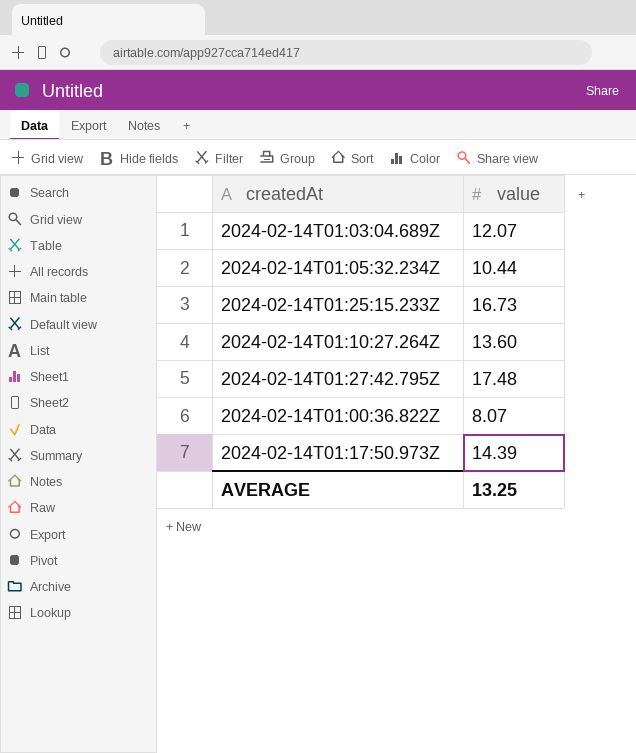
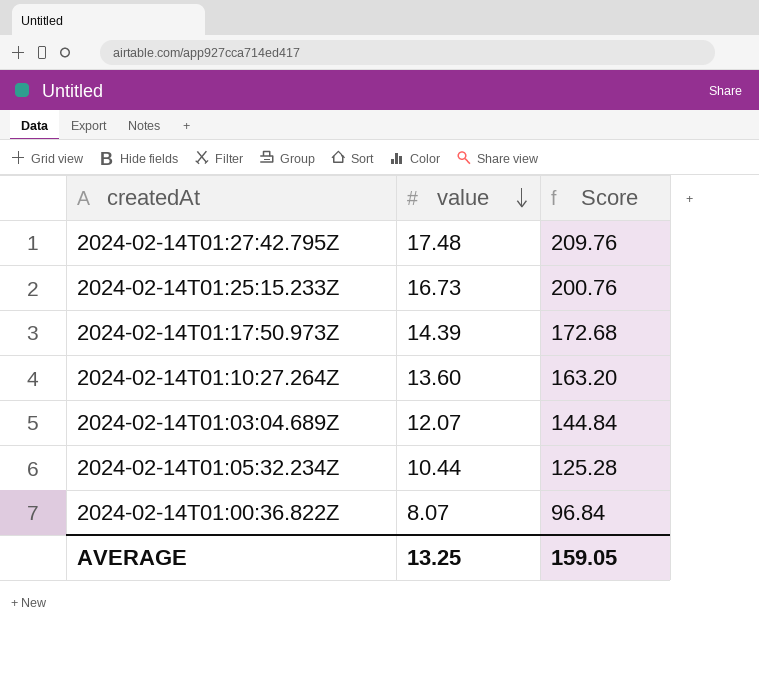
row order: none -> value descending
column Score | formula: none -> [value] * 12

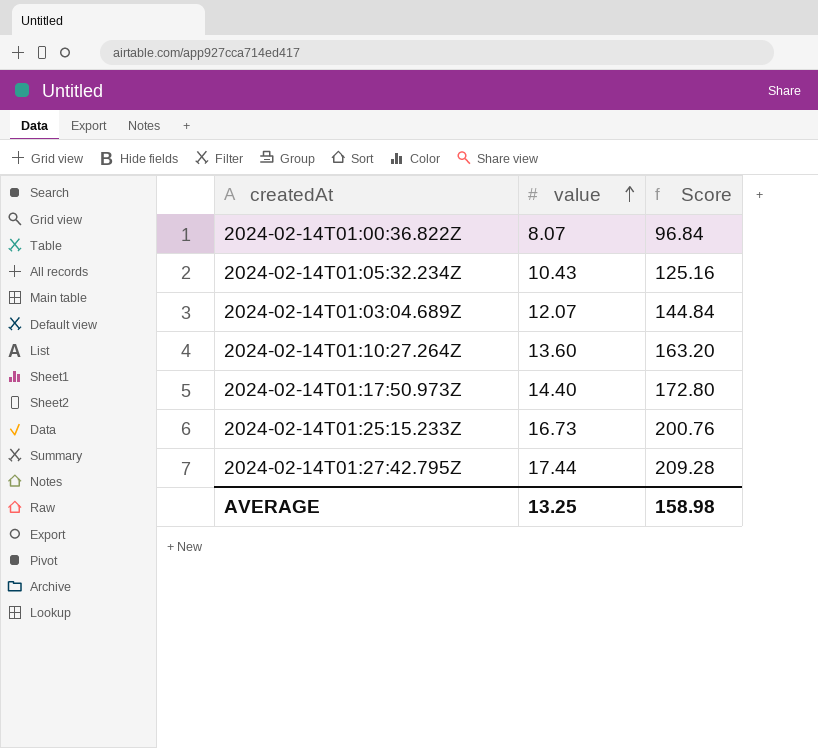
row order: value descending -> value ascending
2024-02-14T01:05:32.234Z | value: 10.44 -> 10.43
2024-02-14T01:05:32.234Z | Score: 125.28 -> 125.16
2024-02-14T01:17:50.973Z | value: 14.39 -> 14.40
2024-02-14T01:17:50.973Z | Score: 172.68 -> 172.80
2024-02-14T01:27:42.795Z | value: 17.48 -> 17.44
2024-02-14T01:27:42.795Z | Score: 209.76 -> 209.28
AVERAGE | Score: 159.05 -> 158.98

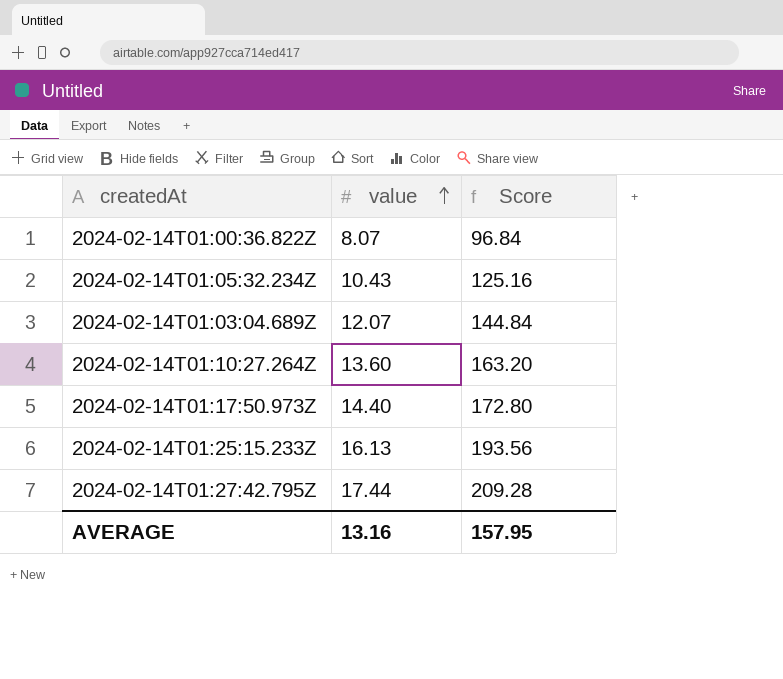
2024-02-14T01:25:15.233Z | value: 16.73 -> 16.13
2024-02-14T01:25:15.233Z | Score: 200.76 -> 193.56
AVERAGE | value: 13.25 -> 13.16
AVERAGE | Score: 158.98 -> 157.95

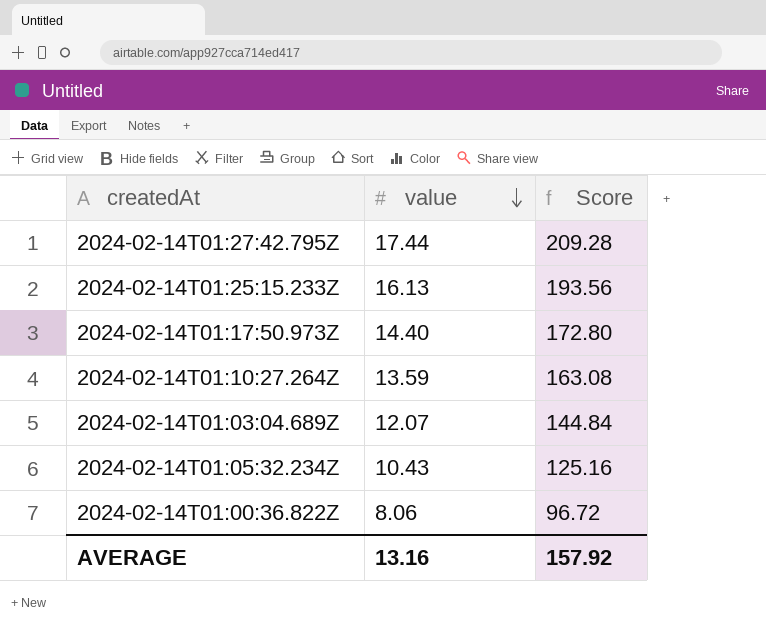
row order: value ascending -> value descending
2024-02-14T01:10:27.264Z | value: 13.60 -> 13.59
2024-02-14T01:10:27.264Z | Score: 163.20 -> 163.08
2024-02-14T01:00:36.822Z | value: 8.07 -> 8.06
2024-02-14T01:00:36.822Z | Score: 96.84 -> 96.72
AVERAGE | Score: 157.95 -> 157.92

